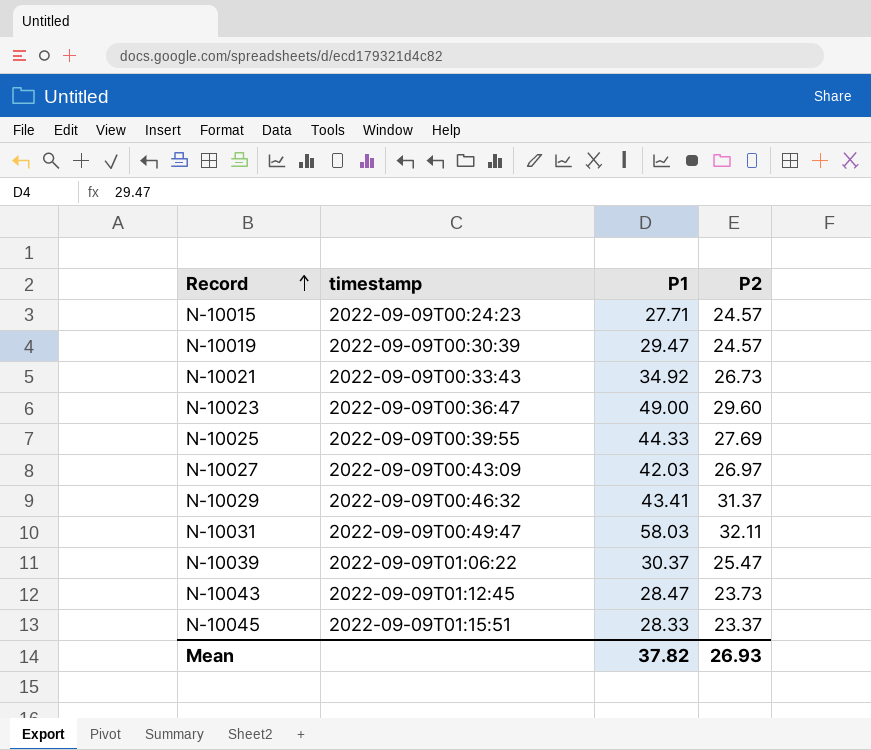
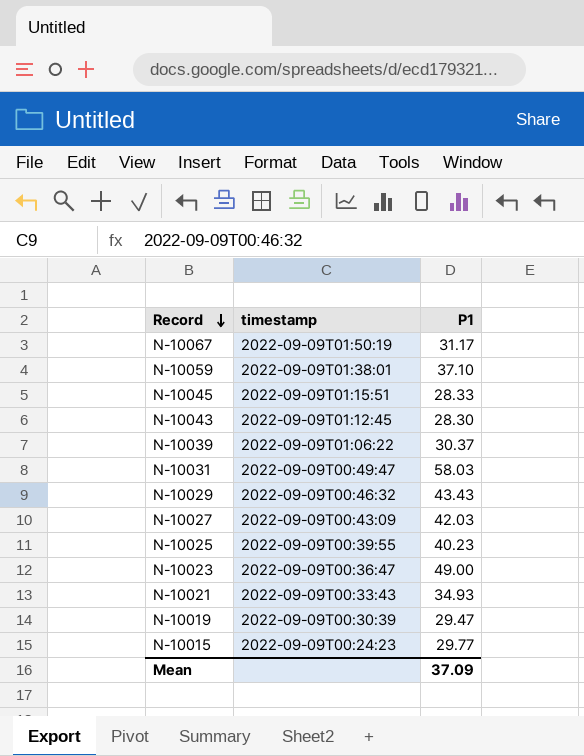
row order: Record ascending -> Record descending
column P2 | position: 4 -> none
row N-10067: none -> 2022-09-09T01:50:19 | 31.17
row N-10059: none -> 2022-09-09T01:38:01 | 37.10
N-10043 | P1: 28.47 -> 28.30
N-10029 | P1: 43.41 -> 43.43
N-10025 | P1: 44.33 -> 40.23
N-10021 | P1: 34.92 -> 34.93
N-10015 | P1: 27.71 -> 29.77
Mean | P1: 37.82 -> 37.09

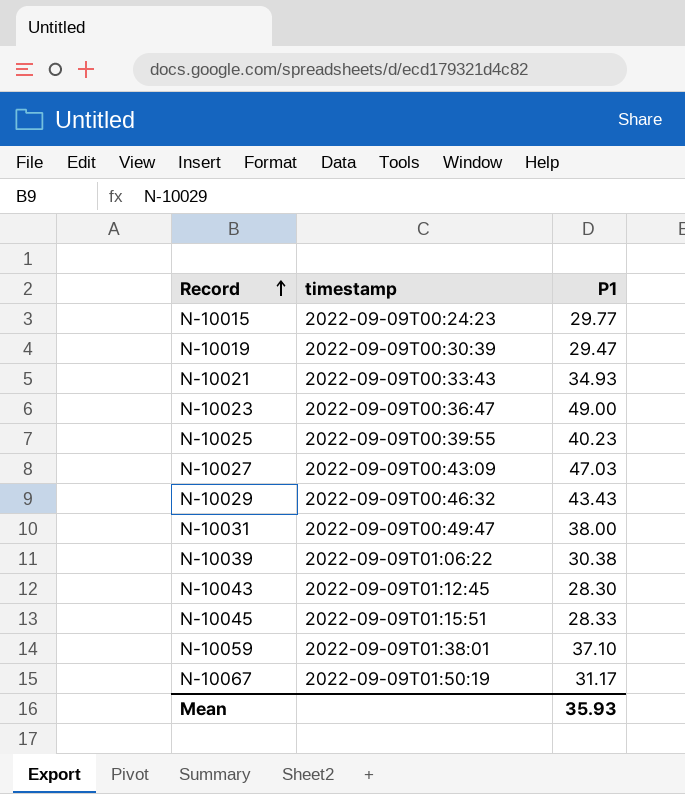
row order: Record descending -> Record ascending
N-10027 | P1: 42.03 -> 47.03
N-10031 | P1: 58.03 -> 38.00
N-10039 | P1: 30.37 -> 30.38
Mean | P1: 37.09 -> 35.93

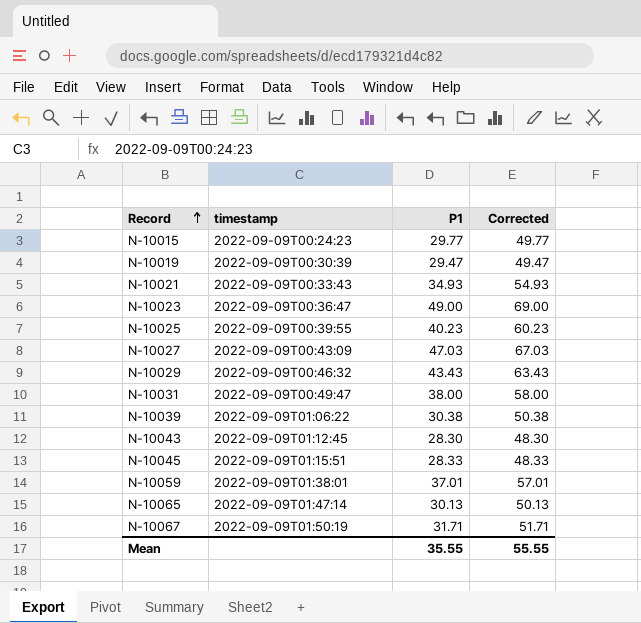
column Corrected | formula: none -> [P1] + 20
N-10059 | P1: 37.10 -> 37.01
row N-10065: none -> 2022-09-09T01:47:14 | 30.13 | 50.13
N-10067 | P1: 31.17 -> 31.71
Mean | P1: 35.93 -> 35.55

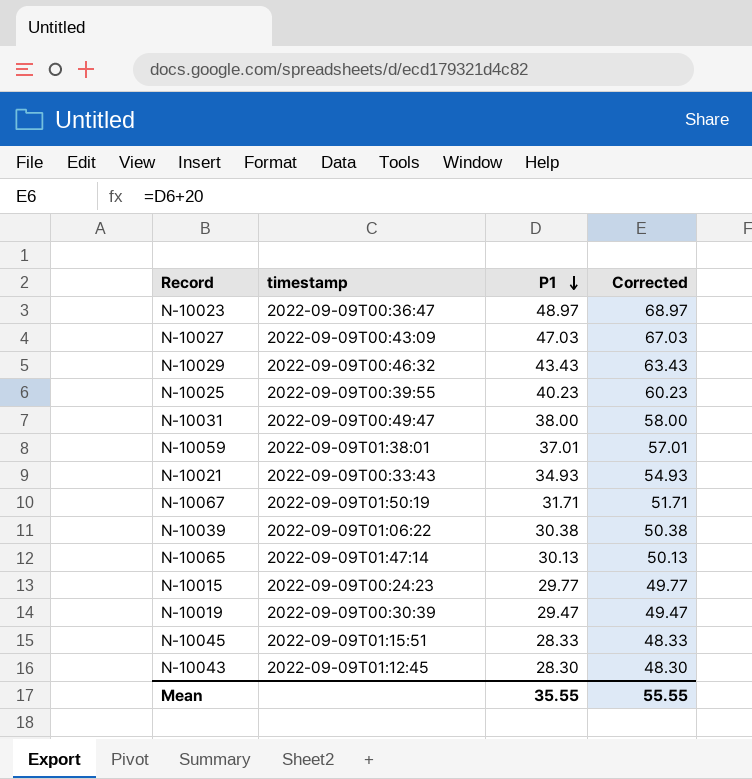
row order: Record ascending -> P1 descending
N-10023 | P1: 49.00 -> 48.97
N-10023 | Corrected: 69.00 -> 68.97

